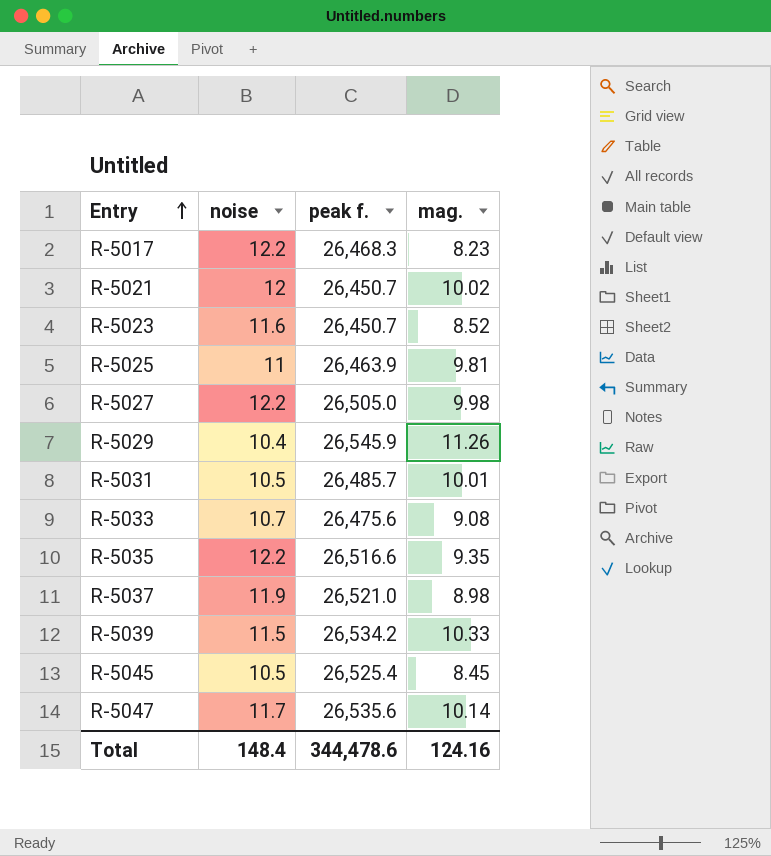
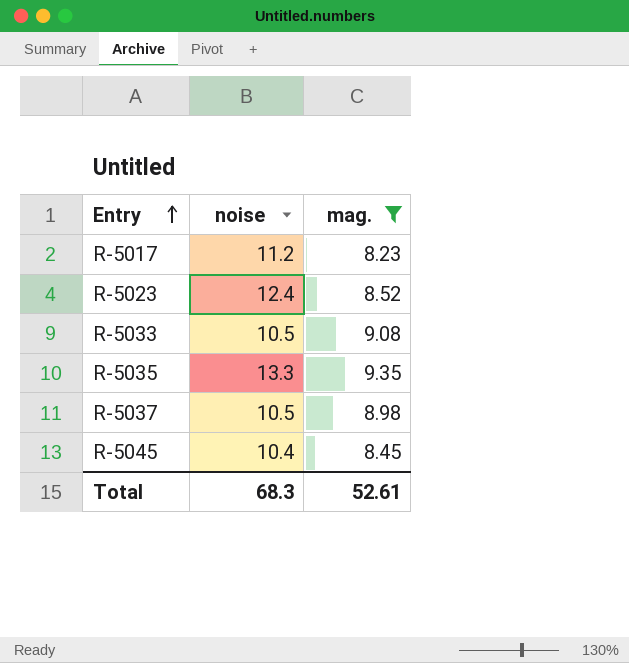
filter: none -> mag. <= 9.35
column peak f. | position: 3 -> none
R-5017 | noise: 12.2 -> 11.2
R-5023 | noise: 11.6 -> 12.4
R-5033 | noise: 10.7 -> 10.5
R-5035 | noise: 12.2 -> 13.3
R-5037 | noise: 11.9 -> 10.5
R-5045 | noise: 10.5 -> 10.4
Total | noise: 148.4 -> 68.3
Total | mag.: 124.16 -> 52.61

